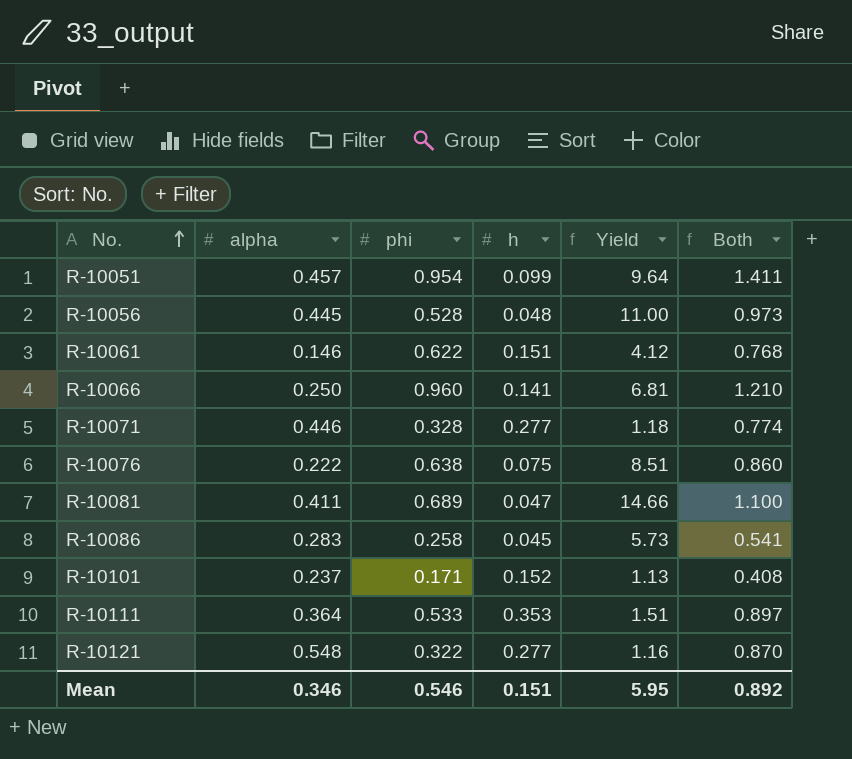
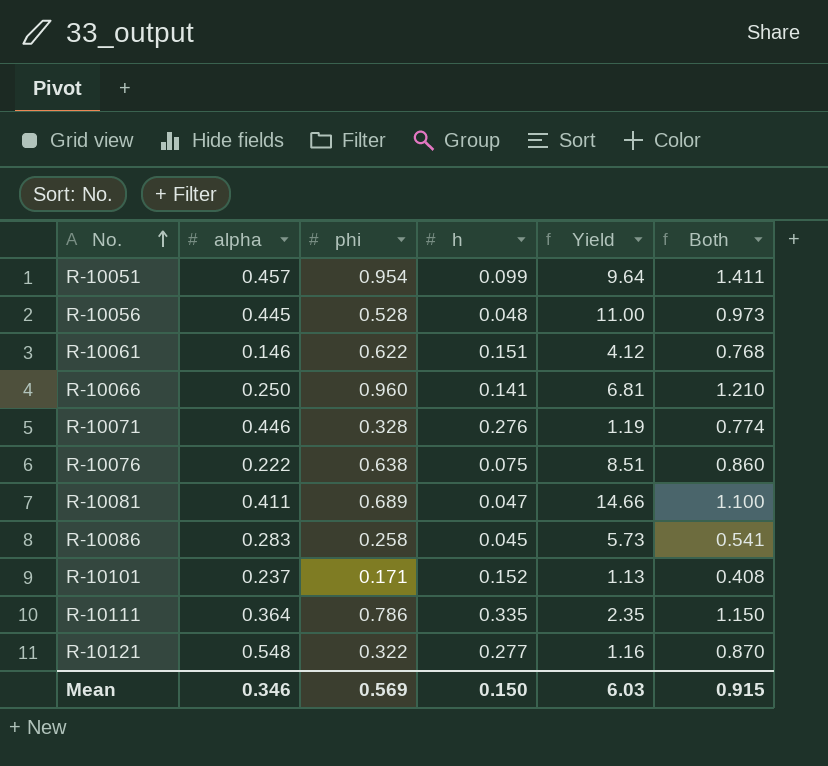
R-10071 | h: 0.277 -> 0.276
R-10071 | Yield: 1.18 -> 1.19
R-10111 | phi: 0.533 -> 0.786
R-10111 | h: 0.353 -> 0.335
R-10111 | Yield: 1.51 -> 2.35
R-10111 | Both: 0.897 -> 1.150
Mean | phi: 0.546 -> 0.569
Mean | h: 0.151 -> 0.150
Mean | Yield: 5.95 -> 6.03
Mean | Both: 0.892 -> 0.915

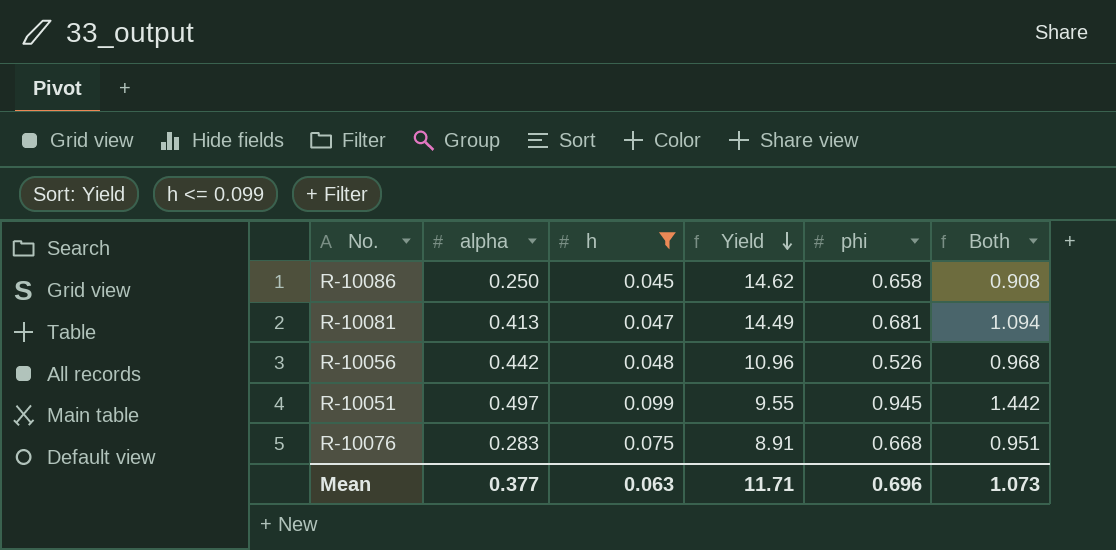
filter: none -> h <= 0.099
row order: No. ascending -> Yield descending
column phi | position: 3 -> 5
R-10086 | alpha: 0.283 -> 0.250
R-10086 | Yield: 5.73 -> 14.62
R-10086 | phi: 0.258 -> 0.658
R-10086 | Both: 0.541 -> 0.908
R-10081 | alpha: 0.411 -> 0.413
R-10081 | Yield: 14.66 -> 14.49
R-10081 | phi: 0.689 -> 0.681
R-10081 | Both: 1.100 -> 1.094
R-10056 | alpha: 0.445 -> 0.442
R-10056 | Yield: 11.00 -> 10.96
R-10056 | phi: 0.528 -> 0.526
R-10056 | Both: 0.973 -> 0.968
R-10051 | alpha: 0.457 -> 0.497
R-10051 | Yield: 9.64 -> 9.55
R-10051 | phi: 0.954 -> 0.945
R-10051 | Both: 1.411 -> 1.442
R-10076 | alpha: 0.222 -> 0.283
R-10076 | Yield: 8.51 -> 8.91
R-10076 | phi: 0.638 -> 0.668
R-10076 | Both: 0.860 -> 0.951
Mean | alpha: 0.346 -> 0.377
Mean | h: 0.150 -> 0.063
Mean | Yield: 6.03 -> 11.71
Mean | phi: 0.569 -> 0.696
Mean | Both: 0.915 -> 1.073

